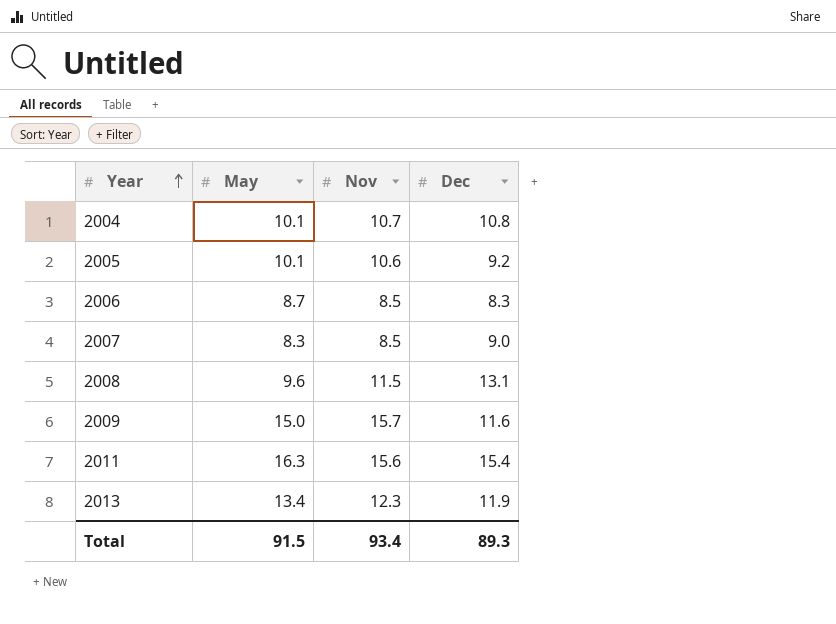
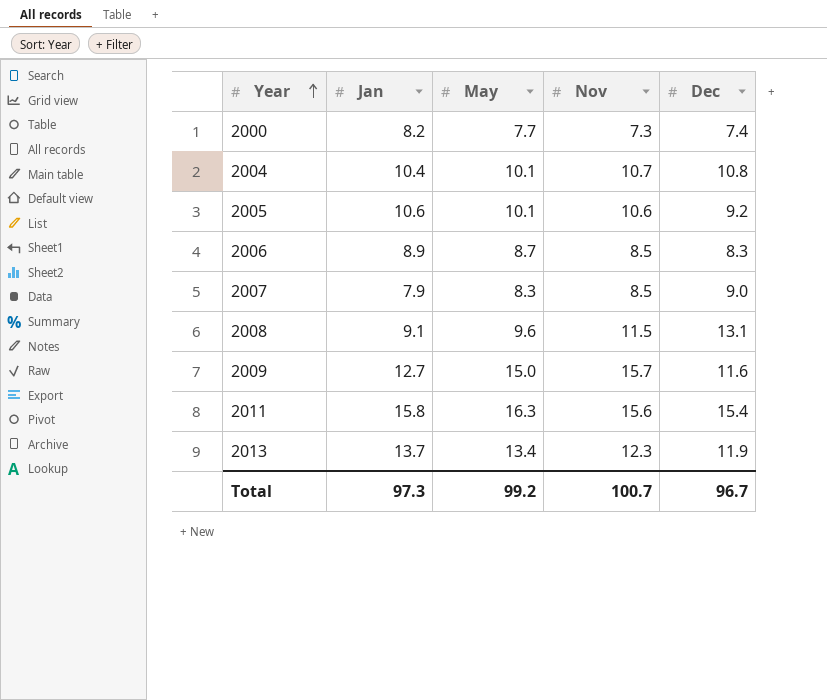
column Jan | position: none -> 2
row 2000: none -> 8.2 | 7.7 | 7.3 | 7.4
Total | May: 91.5 -> 99.2
Total | Nov: 93.4 -> 100.7
Total | Dec: 89.3 -> 96.7

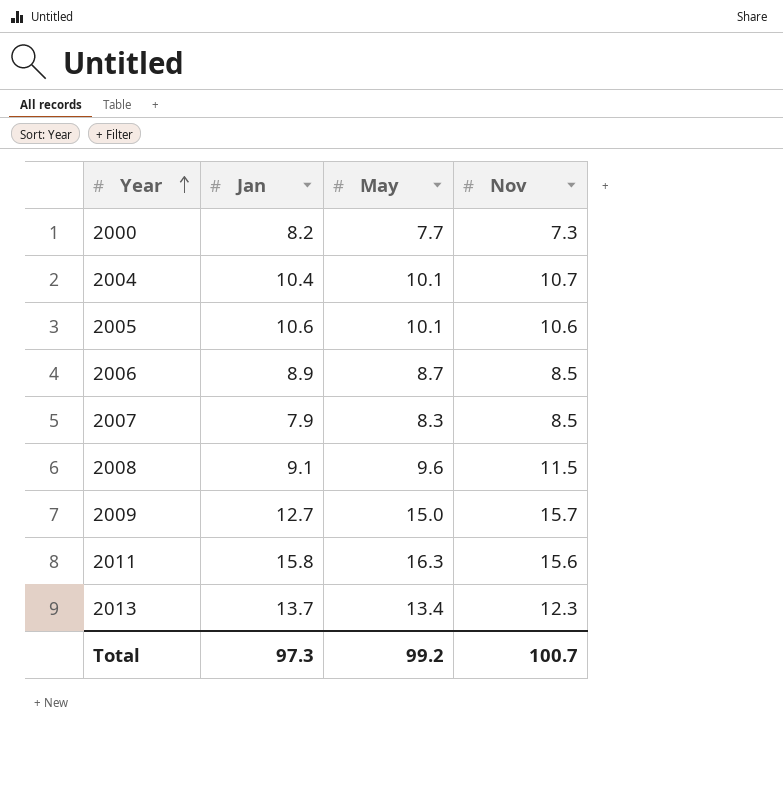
column Dec | position: 5 -> none

